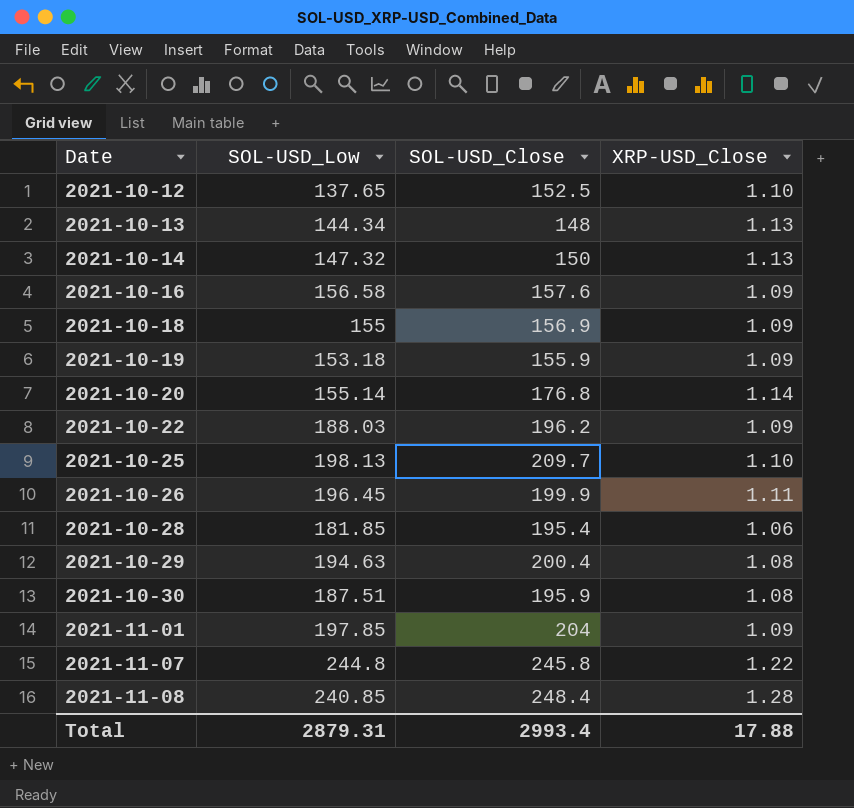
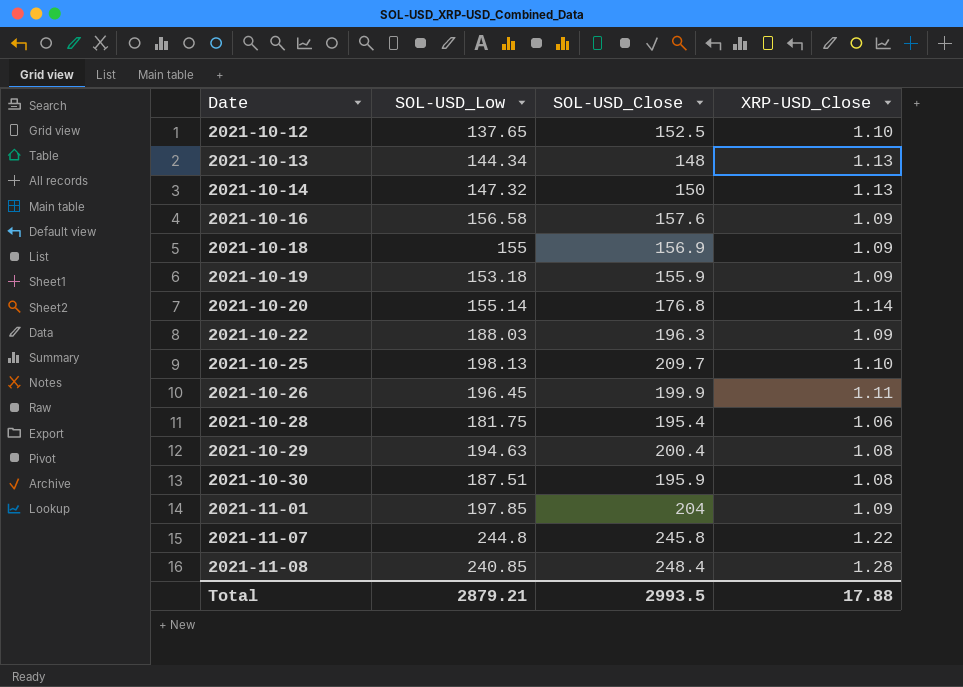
2021-10-22 | SOL-USD_Close: 196.2 -> 196.3
2021-10-28 | SOL-USD_Low: 181.85 -> 181.75
Total | SOL-USD_Low: 2879.31 -> 2879.21
Total | SOL-USD_Close: 2993.4 -> 2993.5

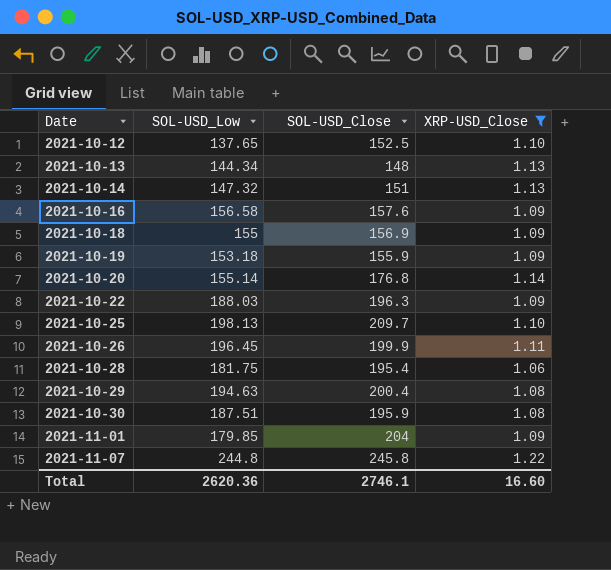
filter: none -> XRP-USD_Close != 1.28
2021-10-14 | SOL-USD_Close: 150 -> 151
2021-11-01 | SOL-USD_Low: 197.85 -> 179.85
Total | SOL-USD_Low: 2879.21 -> 2620.36
Total | SOL-USD_Close: 2993.5 -> 2746.1
Total | XRP-USD_Close: 17.88 -> 16.60

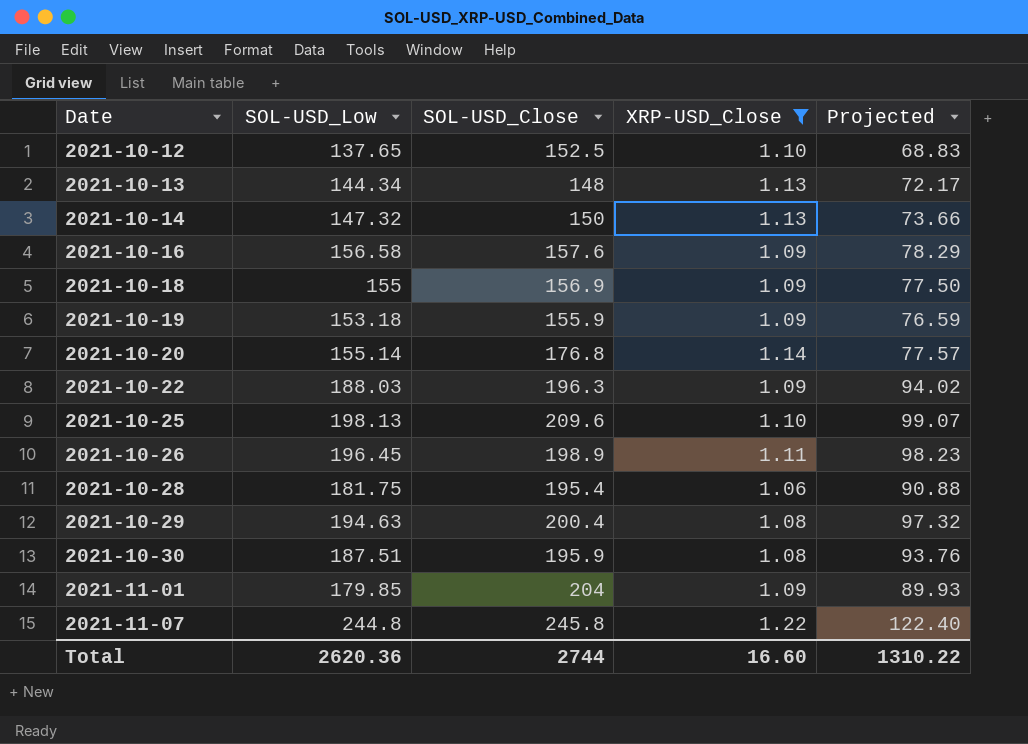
column Projected | formula: none -> [SOL-USD_Low] * 0.5
2021-10-14 | SOL-USD_Close: 151 -> 150
2021-10-25 | SOL-USD_Close: 209.7 -> 209.6
2021-10-26 | SOL-USD_Close: 199.9 -> 198.9
Total | SOL-USD_Close: 2746.1 -> 2744

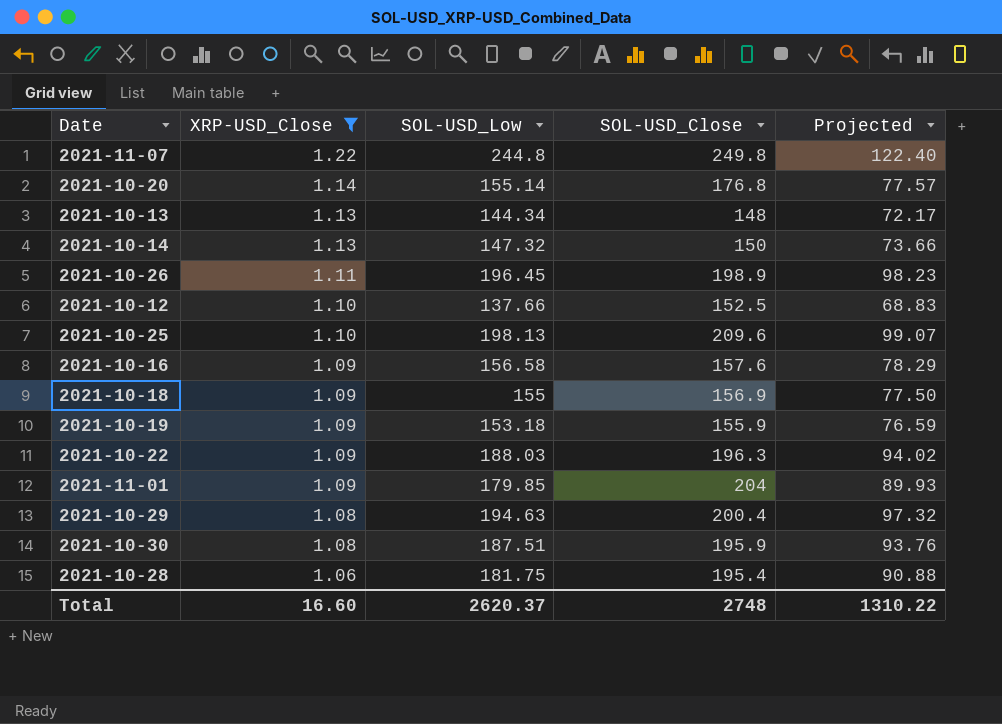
row order: Date ascending -> XRP-USD_Close descending
column XRP-USD_Close | position: 4 -> 2
2021-11-07 | SOL-USD_Close: 245.8 -> 249.8
2021-10-12 | SOL-USD_Low: 137.65 -> 137.66
Total | SOL-USD_Low: 2620.36 -> 2620.37
Total | SOL-USD_Close: 2744 -> 2748

